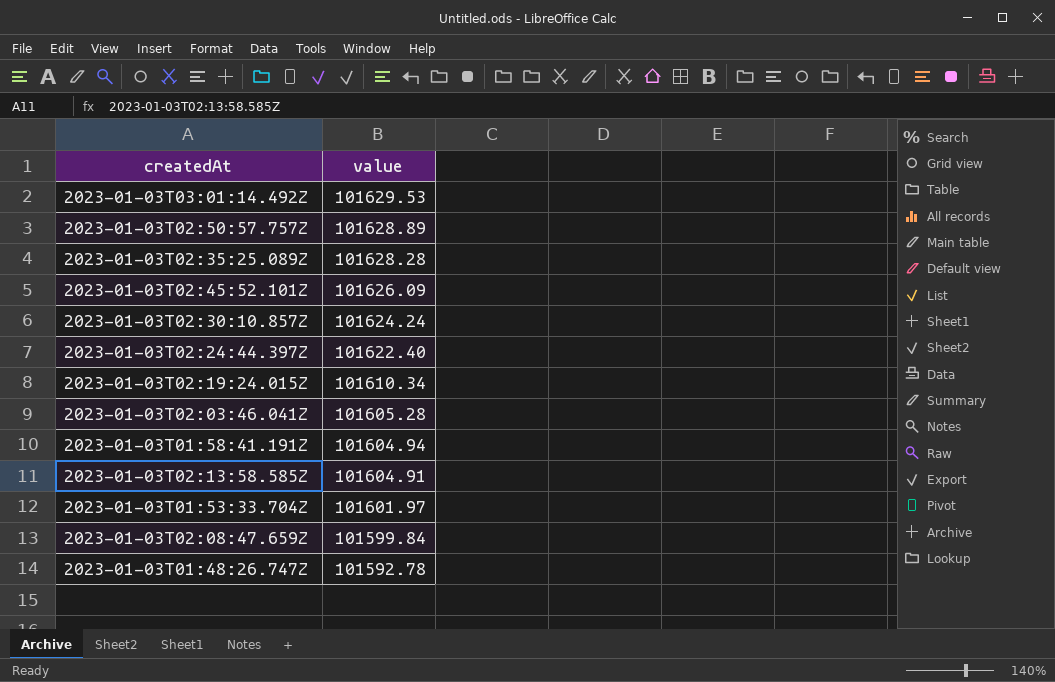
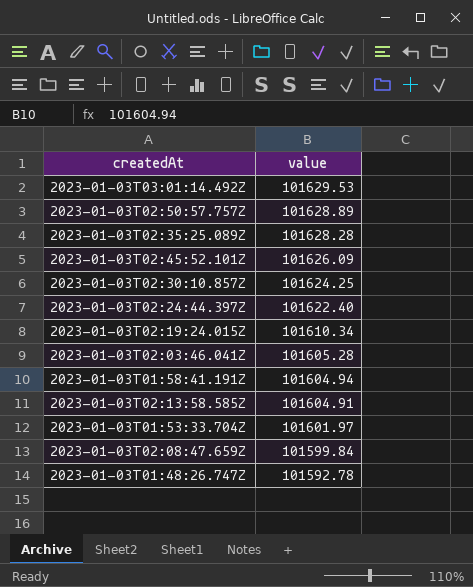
2023-01-03T02:30:10.857Z | value: 101624.24 -> 101624.25

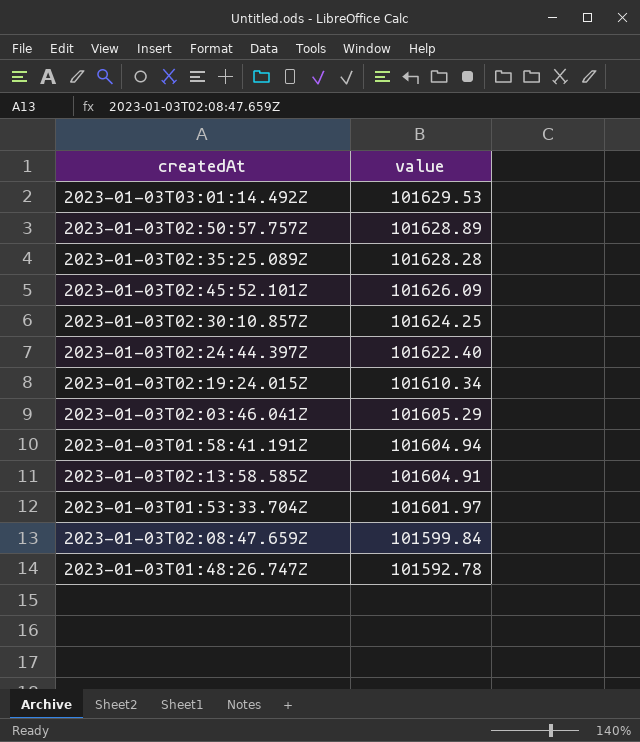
2023-01-03T02:03:46.041Z | value: 101605.28 -> 101605.29

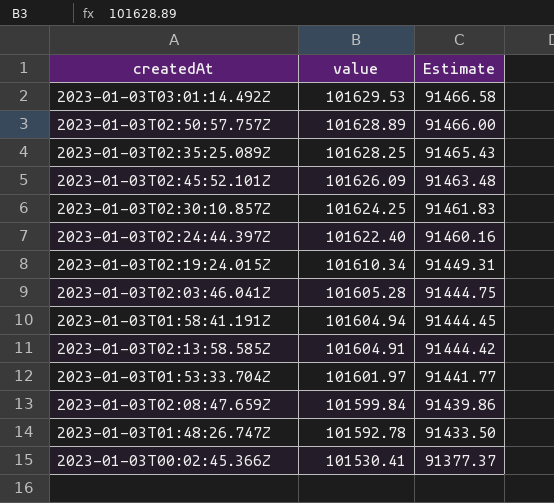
column Estimate | formula: none -> [value] * 0.9
2023-01-03T02:35:25.089Z | value: 101628.28 -> 101628.25
2023-01-03T02:03:46.041Z | value: 101605.29 -> 101605.28
row 2023-01-03T00:02:45.366Z: none -> 101530.41 | 91377.37

